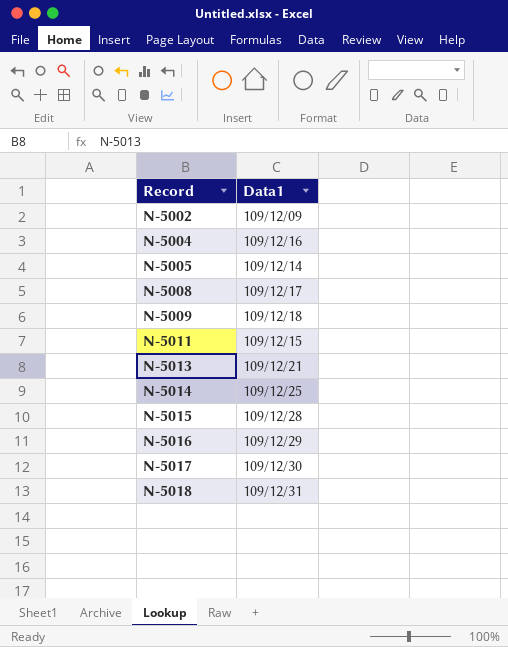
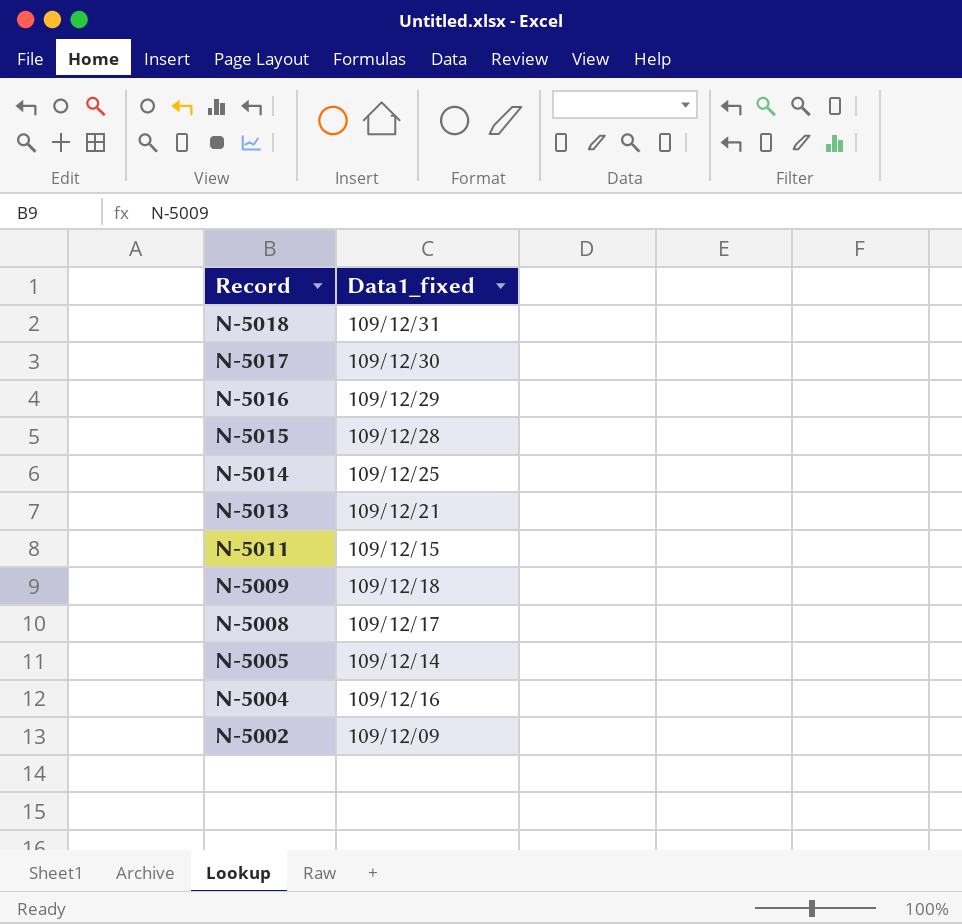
row order: Record ascending -> Record descending
column name: Data1 -> Data1_fixed

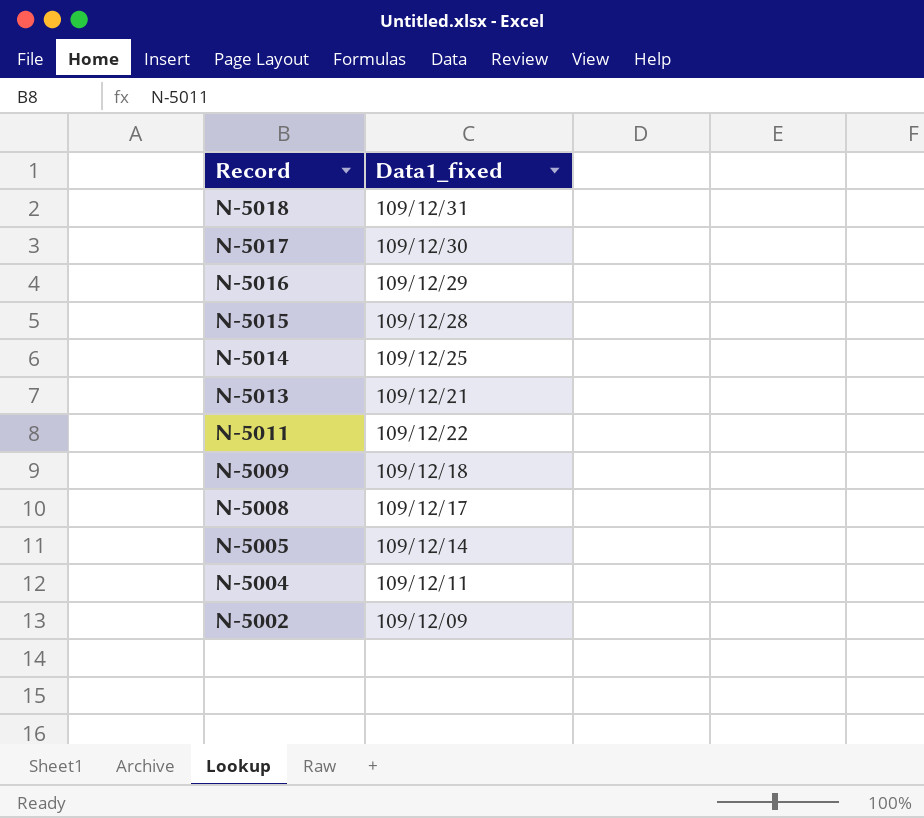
N-5011 | Data1_fixed: 109/12/15 -> 109/12/22
N-5004 | Data1_fixed: 109/12/16 -> 109/12/11

